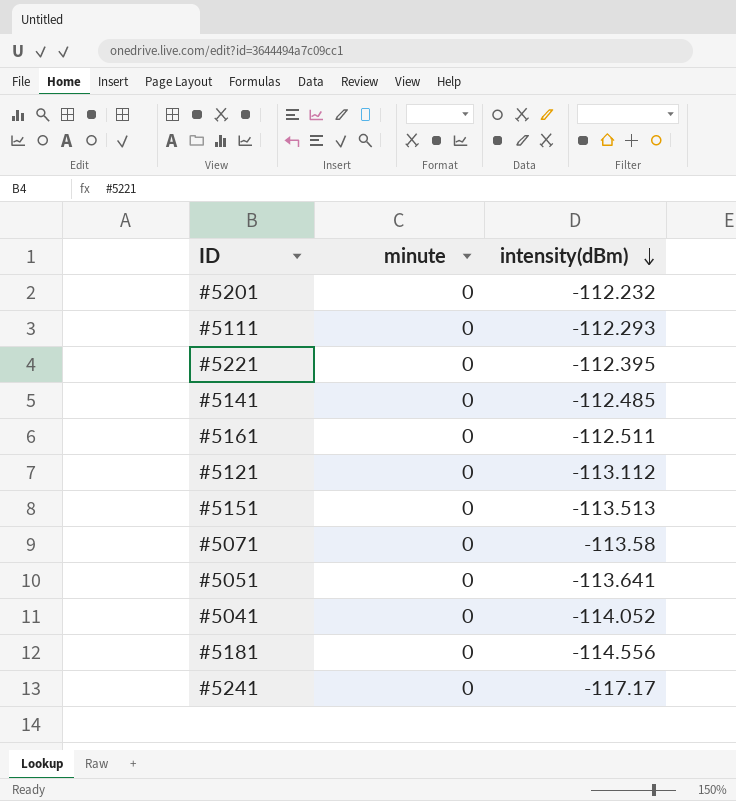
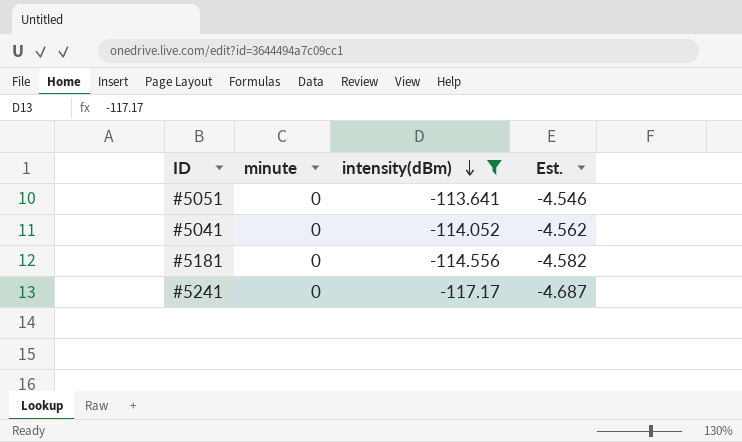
filter: none -> intensity(dBm) <= -113.641
column Est. | formula: none -> [intensity(dBm)] * 0.04

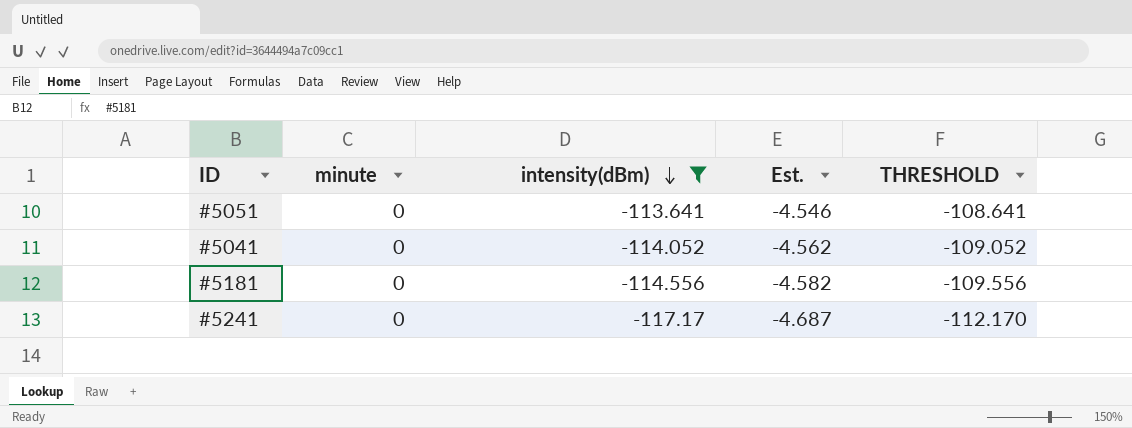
column THRESHOLD | formula: none -> [intensity(dBm)] + 5

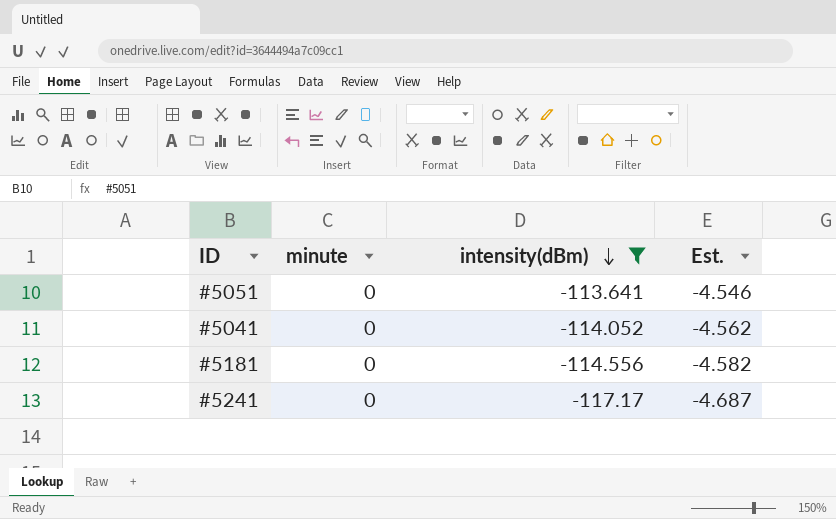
column THRESHOLD | formula: [intensity(dBm)] + 5 -> none

